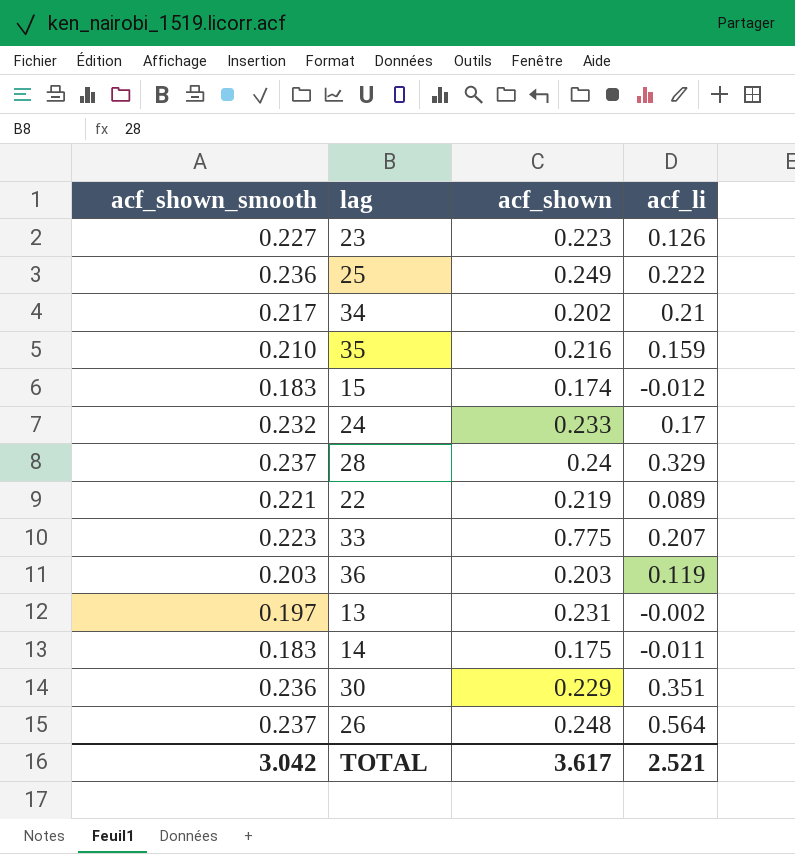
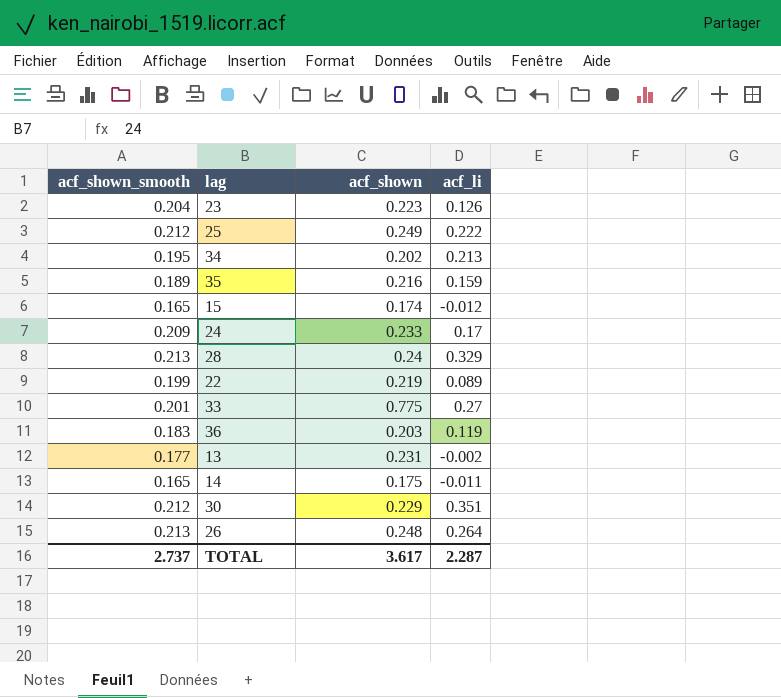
23 | acf_shown_smooth: 0.227 -> 0.204
25 | acf_shown_smooth: 0.236 -> 0.212
34 | acf_shown_smooth: 0.217 -> 0.195
34 | acf_li: 0.21 -> 0.213
35 | acf_shown_smooth: 0.210 -> 0.189
15 | acf_shown_smooth: 0.183 -> 0.165
24 | acf_shown_smooth: 0.232 -> 0.209
28 | acf_shown_smooth: 0.237 -> 0.213
22 | acf_shown_smooth: 0.221 -> 0.199
33 | acf_shown_smooth: 0.223 -> 0.201
33 | acf_li: 0.207 -> 0.27
36 | acf_shown_smooth: 0.203 -> 0.183
13 | acf_shown_smooth: 0.197 -> 0.177
14 | acf_shown_smooth: 0.183 -> 0.165
30 | acf_shown_smooth: 0.236 -> 0.212
26 | acf_shown_smooth: 0.237 -> 0.213
26 | acf_li: 0.564 -> 0.264
TOTAL | acf_shown_smooth: 3.042 -> 2.737
TOTAL | acf_li: 2.521 -> 2.287

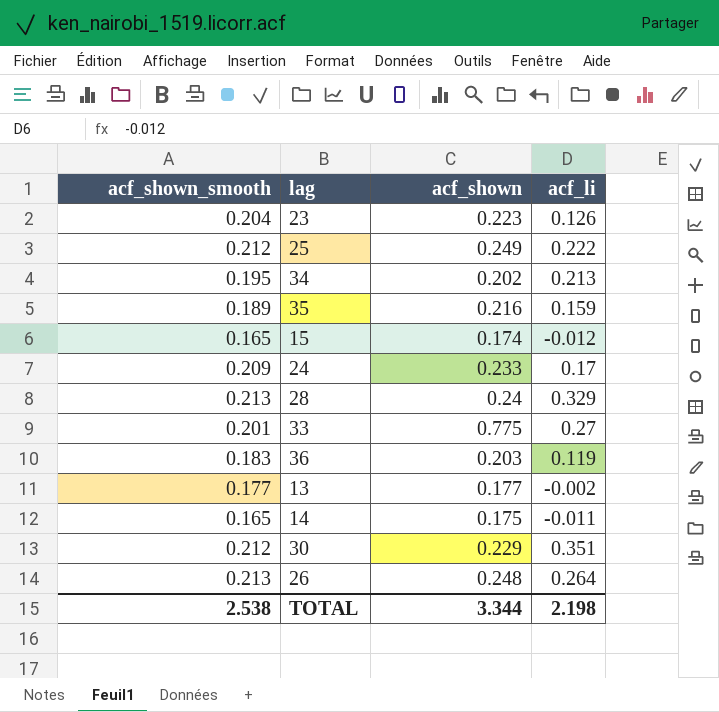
row 22: 0.199 | 0.219 | 0.089 -> none
13 | acf_shown: 0.231 -> 0.177
TOTAL | acf_shown_smooth: 2.737 -> 2.538
TOTAL | acf_shown: 3.617 -> 3.344
TOTAL | acf_li: 2.287 -> 2.198

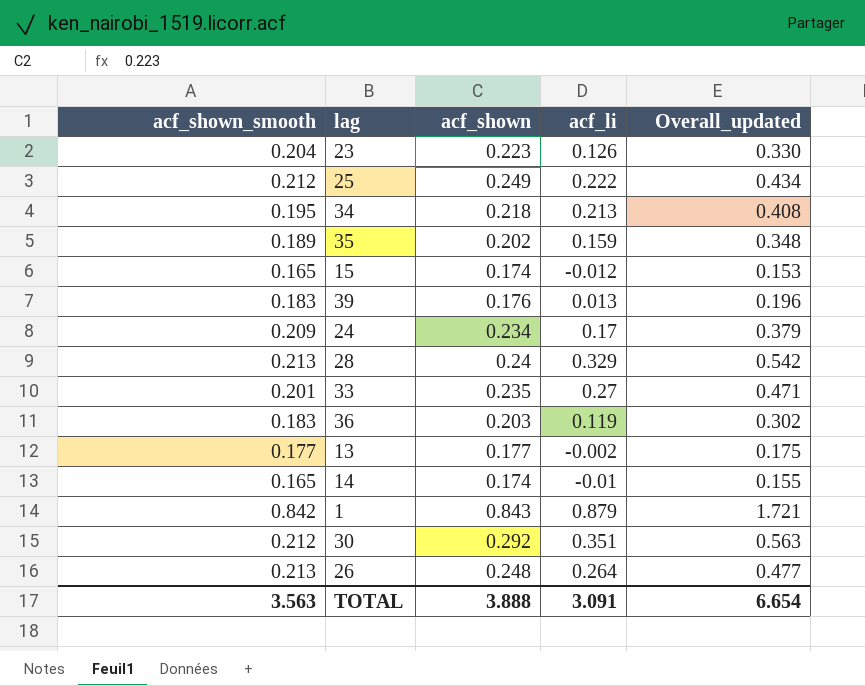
column Overall_updated | formula: none -> [acf_shown_smooth] + [acf_li]
34 | acf_shown: 0.202 -> 0.218
35 | acf_shown: 0.216 -> 0.202
row 39: none -> 0.183 | 0.176 | 0.013 | 0.196
24 | acf_shown: 0.233 -> 0.234
33 | acf_shown: 0.775 -> 0.235
14 | acf_shown: 0.175 -> 0.174
14 | acf_li: -0.011 -> -0.01
row 1: none -> 0.842 | 0.843 | 0.879 | 1.721
30 | acf_shown: 0.229 -> 0.292
TOTAL | acf_shown_smooth: 2.538 -> 3.563
TOTAL | acf_shown: 3.344 -> 3.888
TOTAL | acf_li: 2.198 -> 3.091

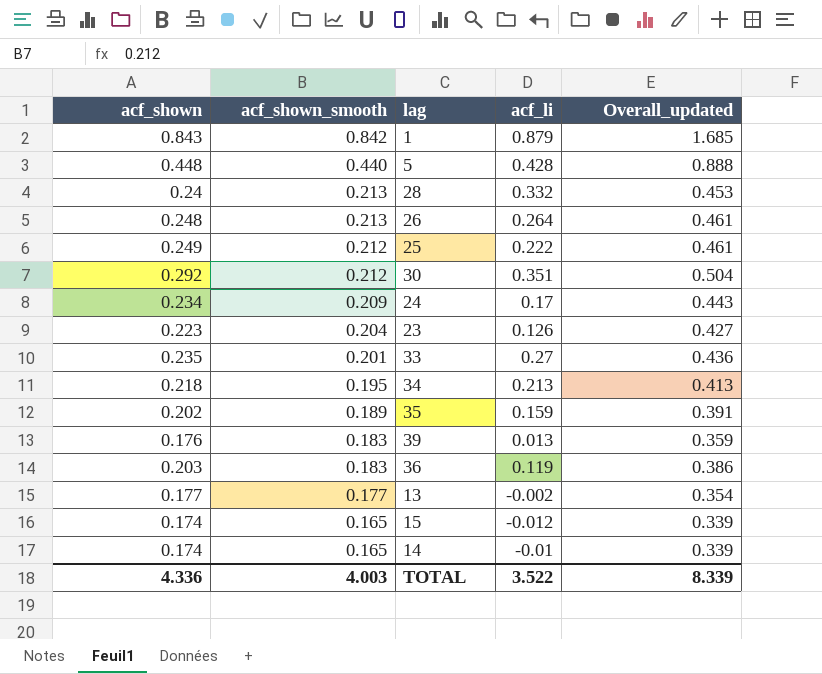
row order: none -> acf_shown_smooth descending
column acf_shown | position: 3 -> 1
column Overall_updated | formula: [acf_shown_smooth] + [acf_li] -> [acf_shown] + [acf_shown_smooth]
row 5: none -> 0.448 | 0.440 | 0.428 | 0.888
28 | acf_li: 0.329 -> 0.332
TOTAL | acf_shown: 3.888 -> 4.336
TOTAL | acf_shown_smooth: 3.563 -> 4.003
TOTAL | acf_li: 3.091 -> 3.522
TOTAL | Overall_updated: 6.654 -> 8.339

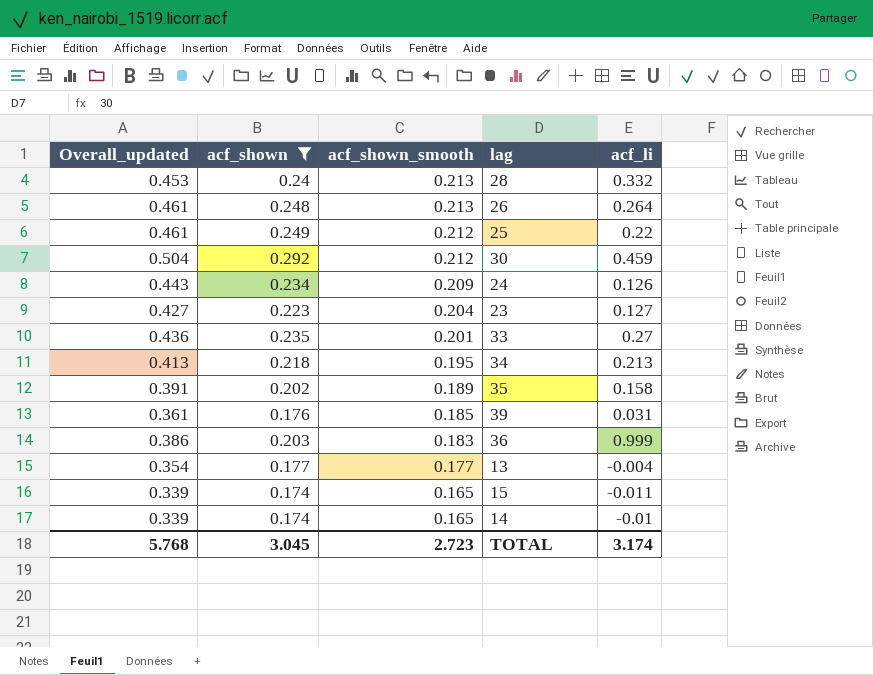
filter: none -> acf_shown <= 0.292
column Overall_updated | position: 5 -> 1
25 | acf_li: 0.222 -> 0.22
30 | acf_li: 0.351 -> 0.459
24 | acf_li: 0.17 -> 0.126
23 | acf_li: 0.126 -> 0.127
35 | acf_li: 0.159 -> 0.158
39 | Overall_updated: 0.359 -> 0.361
39 | acf_shown_smooth: 0.183 -> 0.185
39 | acf_li: 0.013 -> 0.031
36 | acf_li: 0.119 -> 0.999
13 | acf_li: -0.002 -> -0.004
15 | acf_li: -0.012 -> -0.011
TOTAL | Overall_updated: 8.339 -> 5.768
TOTAL | acf_shown: 4.336 -> 3.045
TOTAL | acf_shown_smooth: 4.003 -> 2.723
TOTAL | acf_li: 3.522 -> 3.174

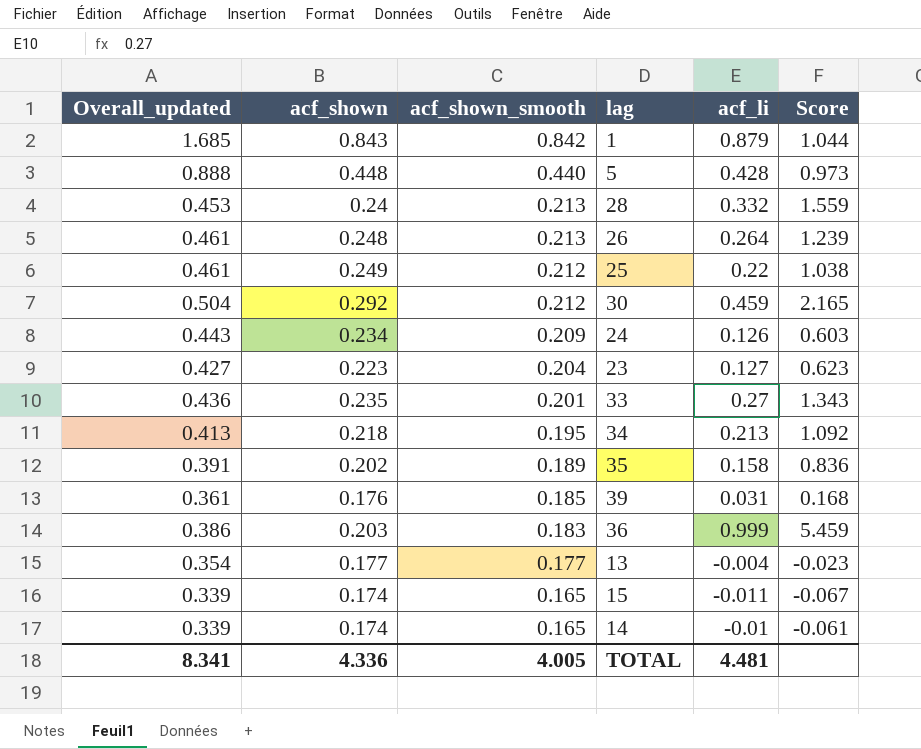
filter: acf_shown <= 0.292 -> none
column Score | formula: none -> [acf_li] / [acf_shown_smooth]
TOTAL | Overall_updated: 5.768 -> 8.341
TOTAL | acf_shown: 3.045 -> 4.336
TOTAL | acf_shown_smooth: 2.723 -> 4.005
TOTAL | acf_li: 3.174 -> 4.481

